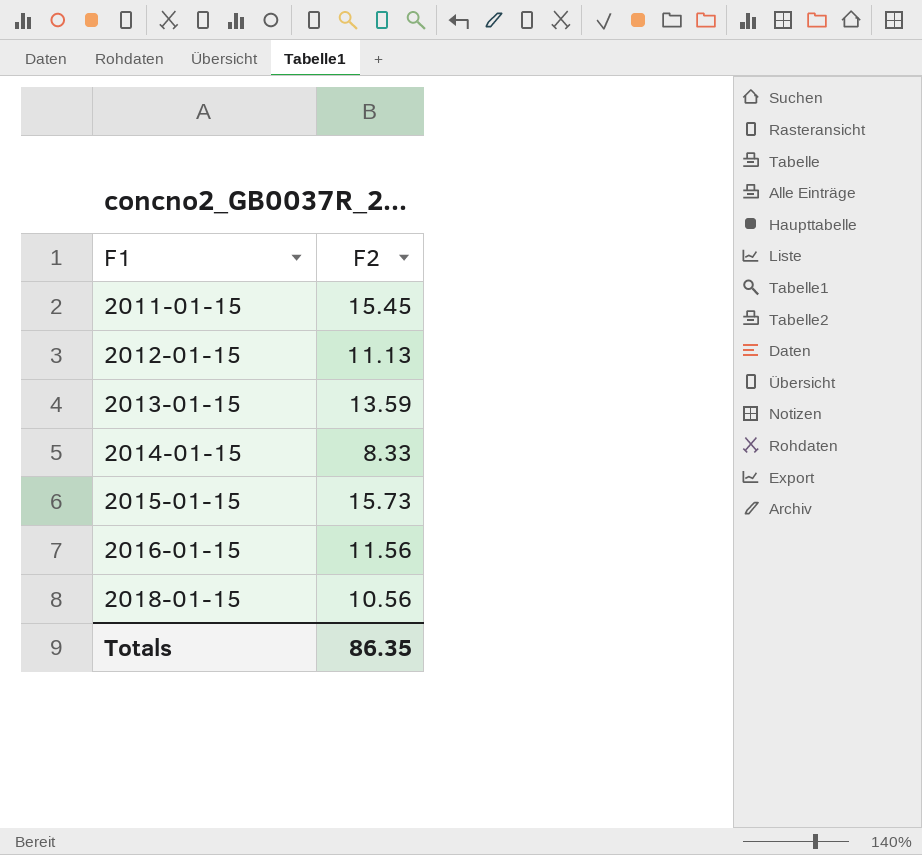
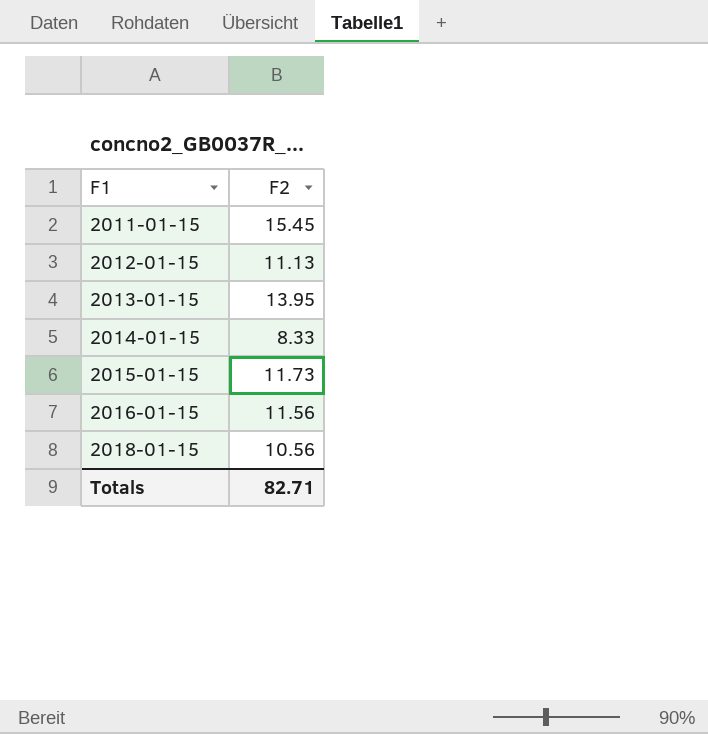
2013-01-15 | F2: 13.59 -> 13.95
2015-01-15 | F2: 15.73 -> 11.73
Totals | F2: 86.35 -> 82.71

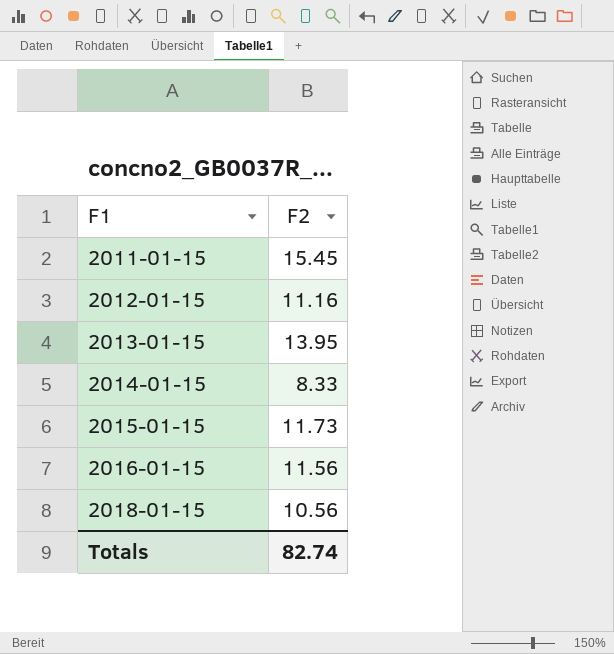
2012-01-15 | F2: 11.13 -> 11.16
Totals | F2: 82.71 -> 82.74

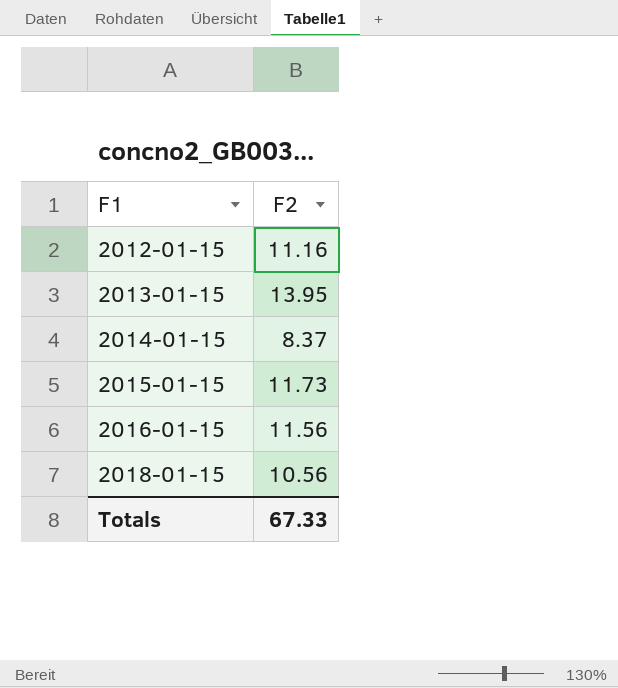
row 2011-01-15: 15.45 -> none
2014-01-15 | F2: 8.33 -> 8.37
Totals | F2: 82.74 -> 67.33

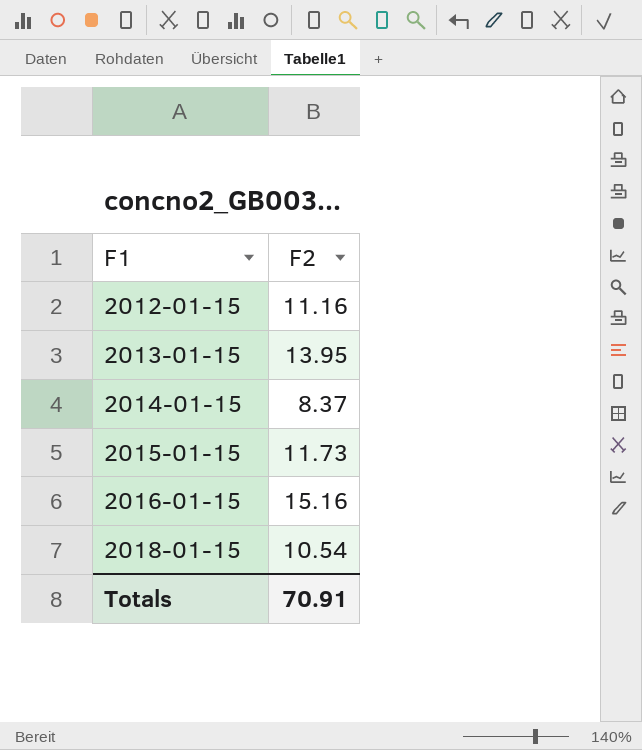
2016-01-15 | F2: 11.56 -> 15.16
2018-01-15 | F2: 10.56 -> 10.54
Totals | F2: 67.33 -> 70.91

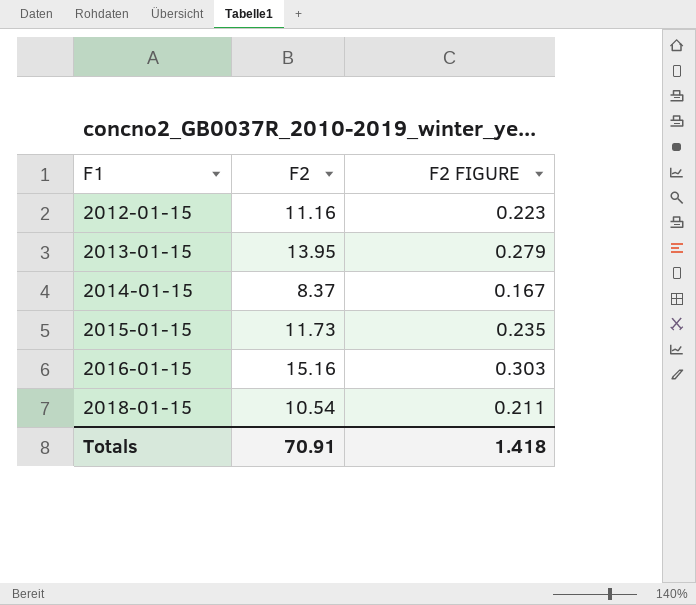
column F2 FIGURE | formula: none -> [F2] * 0.02

